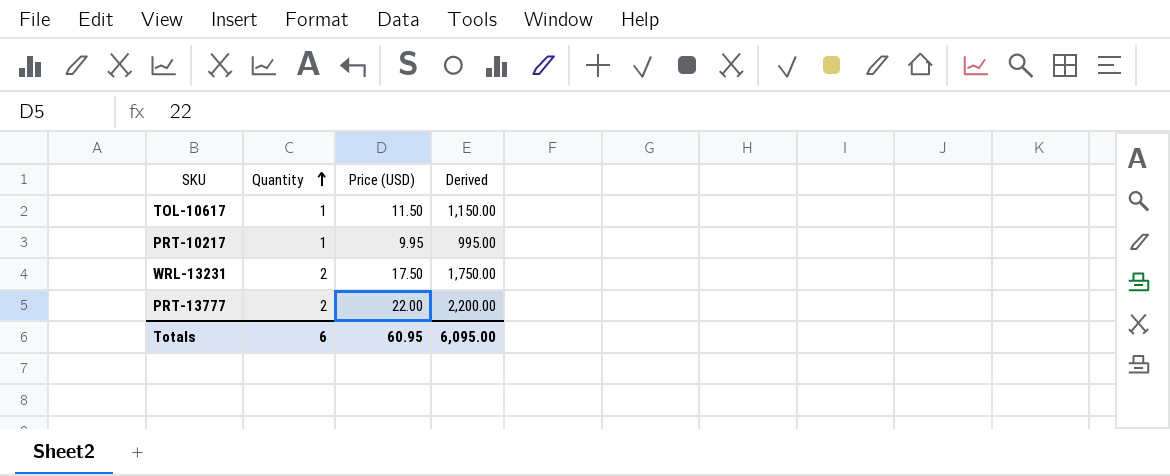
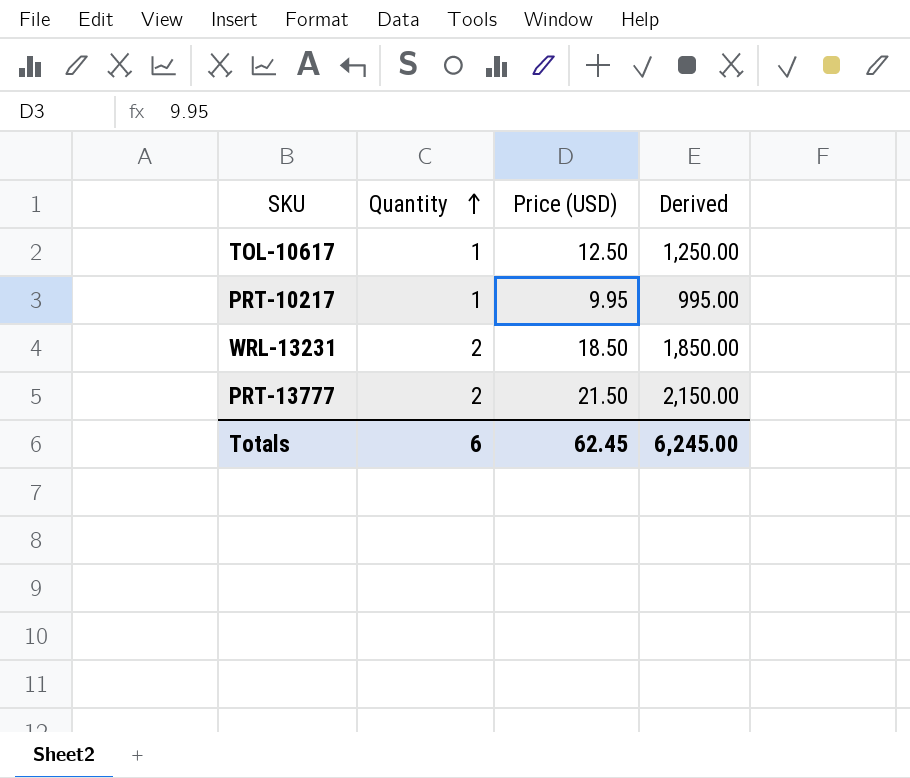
TOL-10617 | Price (USD): 11.50 -> 12.50
TOL-10617 | Derived: 1,150.00 -> 1,250.00
WRL-13231 | Price (USD): 17.50 -> 18.50
WRL-13231 | Derived: 1,750.00 -> 1,850.00
PRT-13777 | Price (USD): 22.00 -> 21.50
PRT-13777 | Derived: 2,200.00 -> 2,150.00
Totals | Price (USD): 60.95 -> 62.45
Totals | Derived: 6,095.00 -> 6,245.00

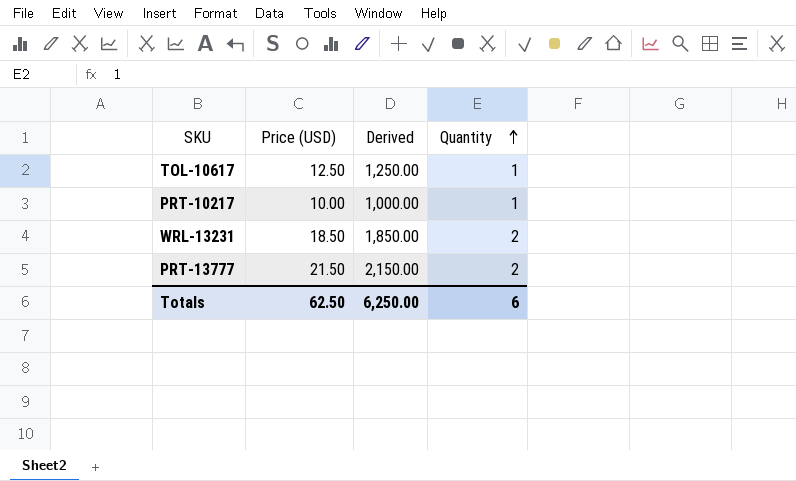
column Quantity | position: 2 -> 4
PRT-10217 | Price (USD): 9.95 -> 10.00
PRT-10217 | Derived: 995.00 -> 1,000.00
Totals | Price (USD): 62.45 -> 62.50
Totals | Derived: 6,245.00 -> 6,250.00

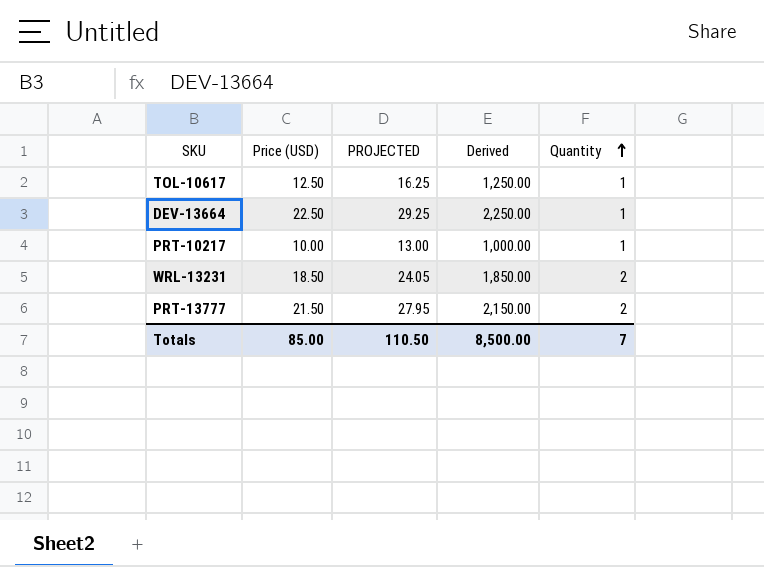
column PROJECTED | formula: none -> [Price (USD)] * 1.3
row DEV-13664: none -> 22.50 | 29.25 | 2,250.00 | 1
Totals | Price (USD): 62.50 -> 85.00
Totals | Derived: 6,250.00 -> 8,500.00
Totals | Quantity: 6 -> 7

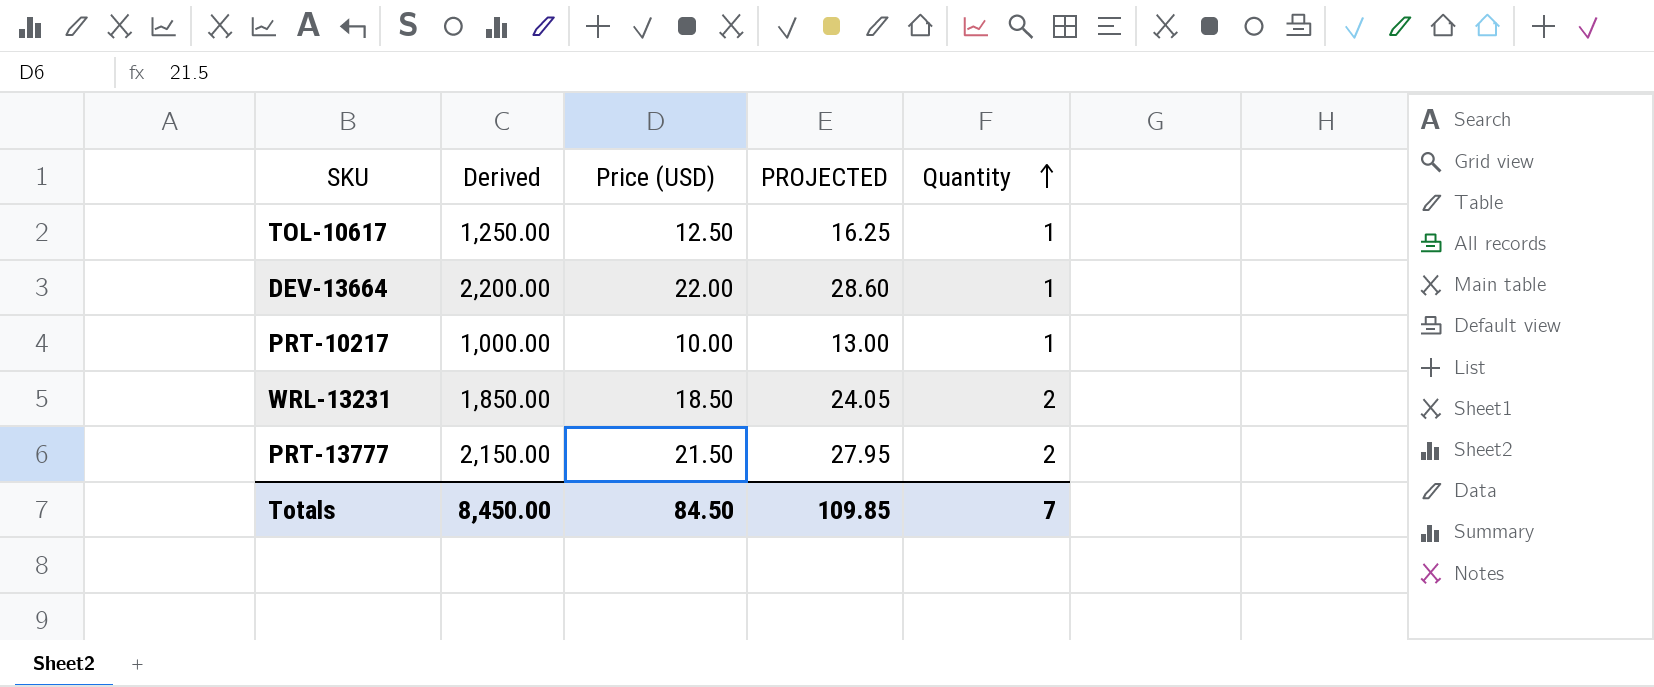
column Derived | position: 4 -> 2
DEV-13664 | Derived: 2,250.00 -> 2,200.00
DEV-13664 | Price (USD): 22.50 -> 22.00
DEV-13664 | PROJECTED: 29.25 -> 28.60
Totals | Derived: 8,500.00 -> 8,450.00
Totals | Price (USD): 85.00 -> 84.50
Totals | PROJECTED: 110.50 -> 109.85

